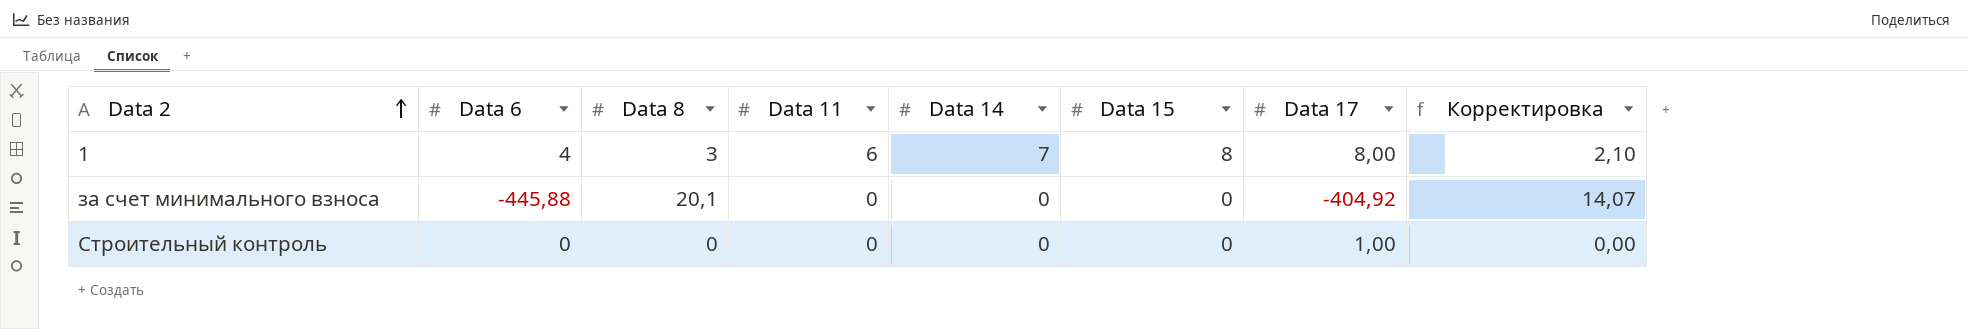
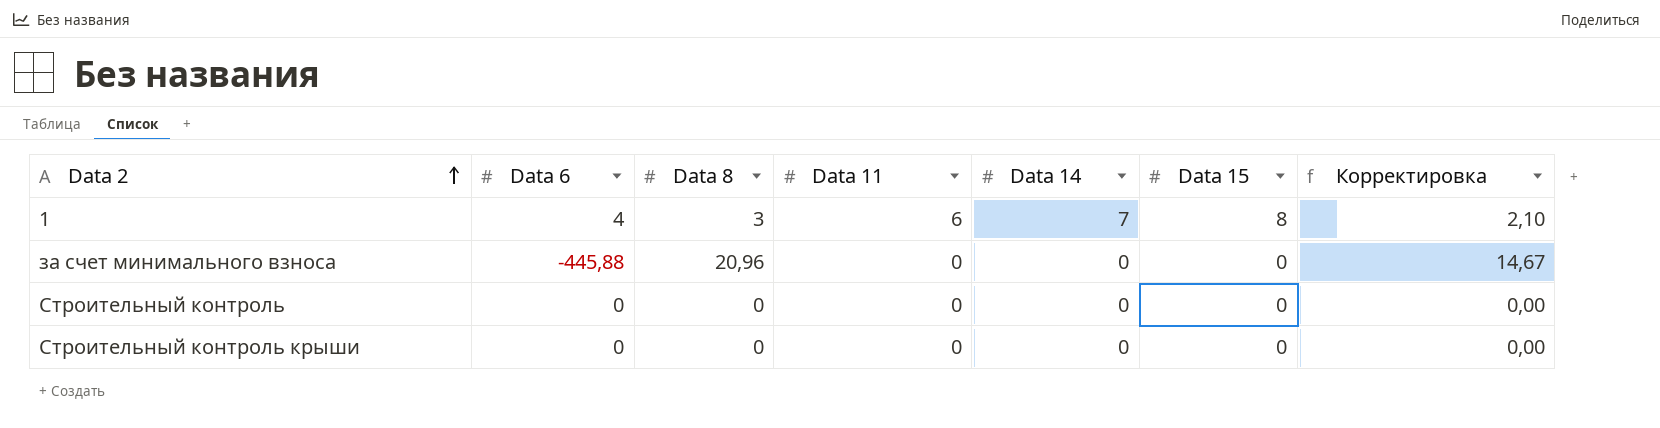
column Data 17 | position: 7 -> none
за счет минимального взноса | Data 8: 20,1 -> 20,96
за счет минимального взноса | Корректировка: 14,07 -> 14,67
row Строительный контроль крыши: none -> 0 | 0 | 0 | 0 | 0 | 0,00

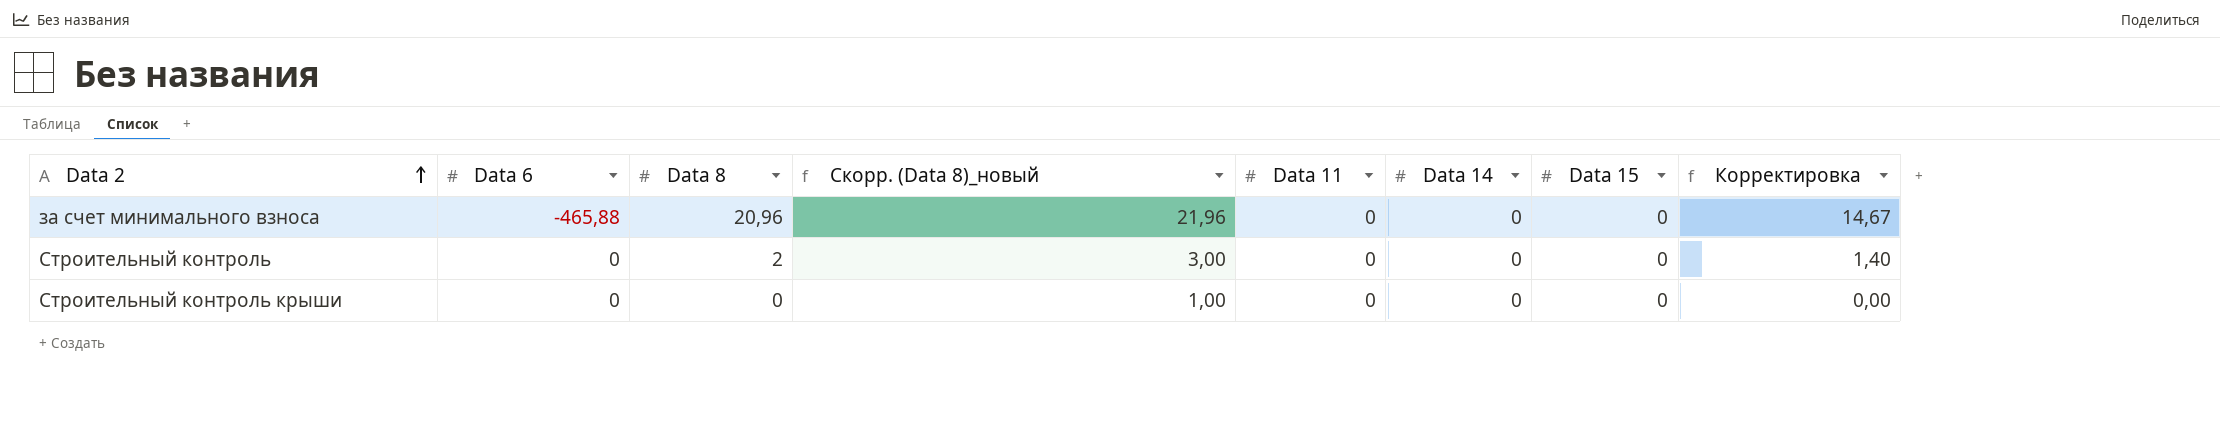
column Скорр. (Data 8)_новый | formula: none -> [Data 8] + 1
row 1: 4 | 3 | 6 | 7 | 8 | 2,10 -> none
за счет минимального взноса | Data 6: -445,88 -> -465,88
Строительный контроль | Data 8: 0 -> 2
Строительный контроль | Корректировка: 0,00 -> 1,40

